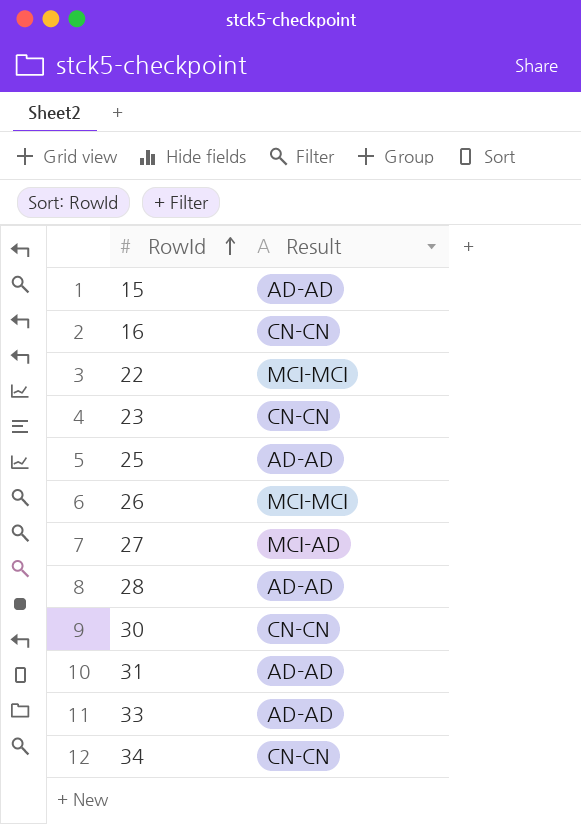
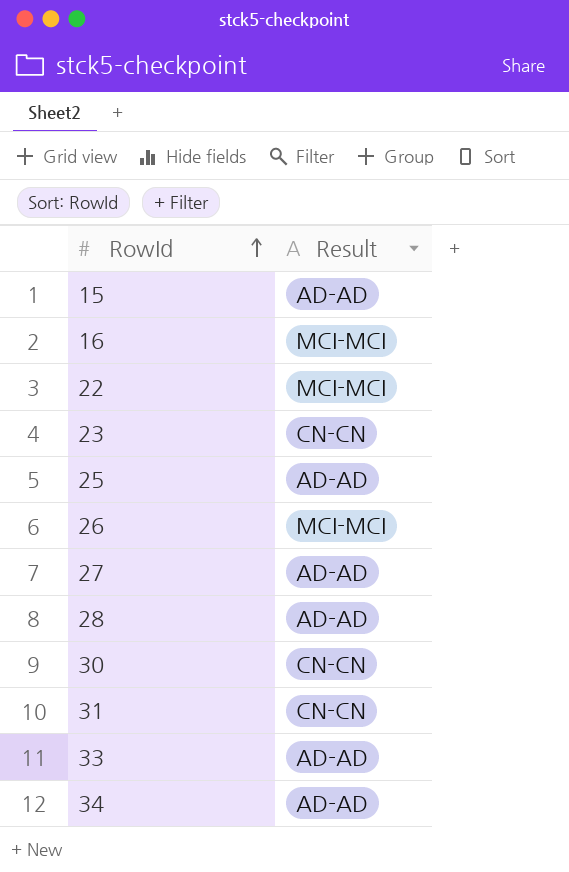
16 | Result: CN-CN -> MCI-MCI
27 | Result: MCI-AD -> AD-AD
31 | Result: AD-AD -> CN-CN
34 | Result: CN-CN -> AD-AD

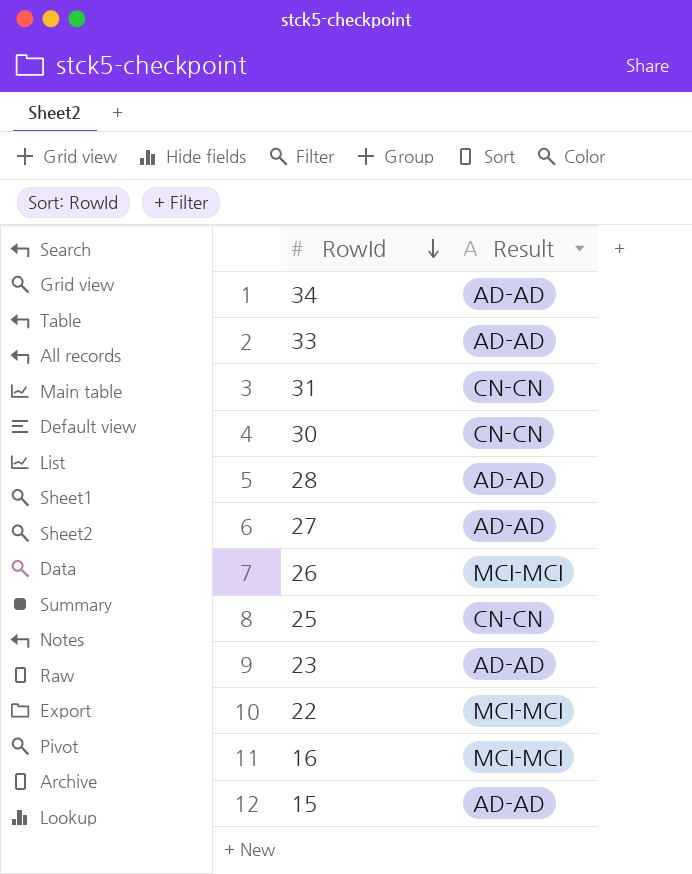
row order: RowId ascending -> RowId descending
25 | Result: AD-AD -> CN-CN
23 | Result: CN-CN -> AD-AD

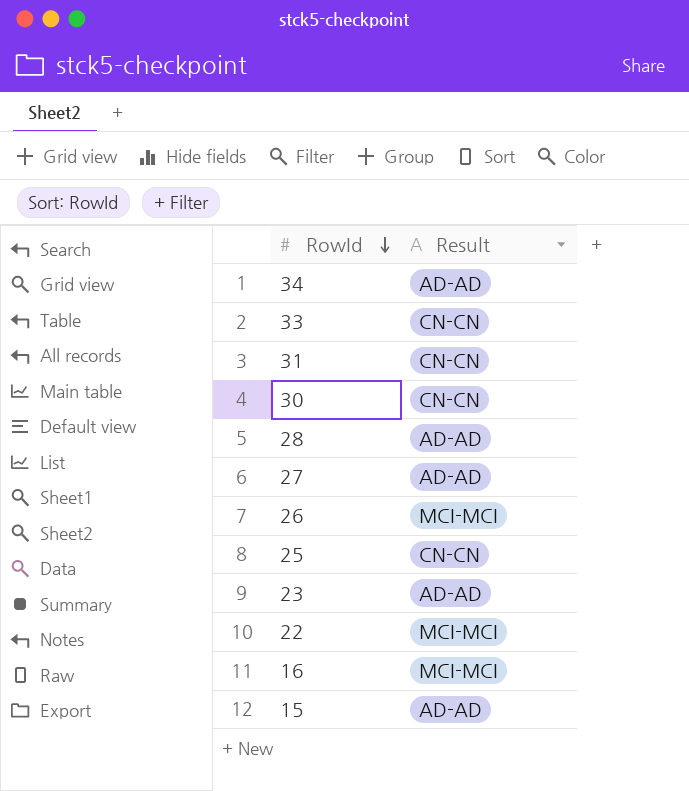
33 | Result: AD-AD -> CN-CN

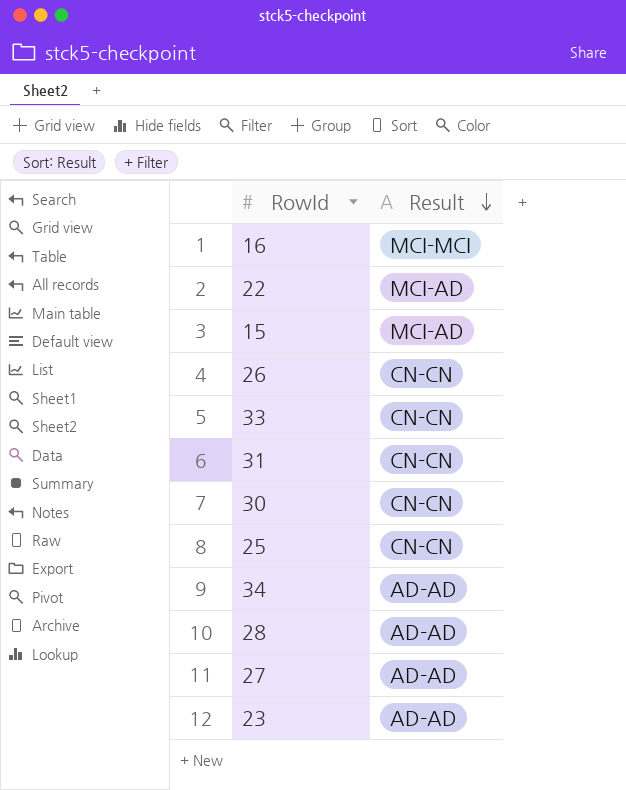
row order: RowId descending -> Result descending
22 | Result: MCI-MCI -> MCI-AD
15 | Result: AD-AD -> MCI-AD
26 | Result: MCI-MCI -> CN-CN

